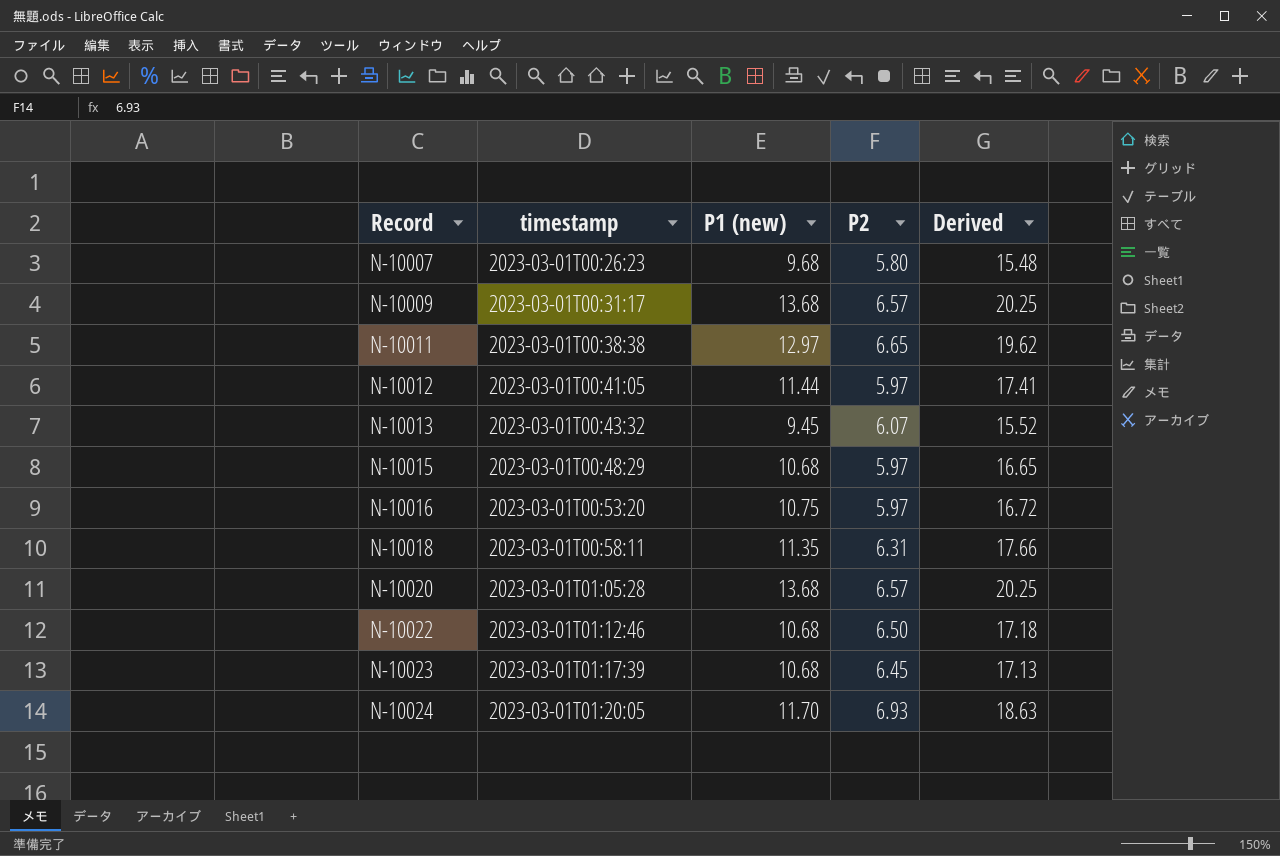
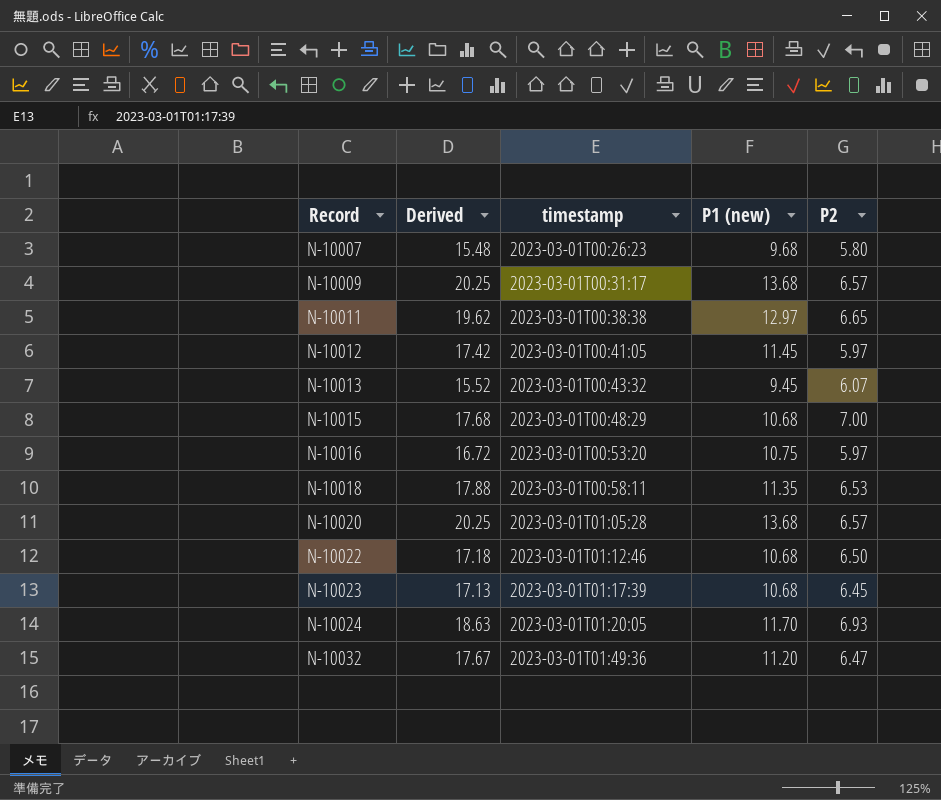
column Derived | position: 5 -> 2
N-10012 | Derived: 17.41 -> 17.42
N-10012 | P1 (new): 11.44 -> 11.45
N-10015 | Derived: 16.65 -> 17.68
N-10015 | P2: 5.97 -> 7.00
N-10018 | Derived: 17.66 -> 17.88
N-10018 | P2: 6.31 -> 6.53
row N-10032: none -> 17.67 | 2023-03-01T01:49:36 | 11.20 | 6.47

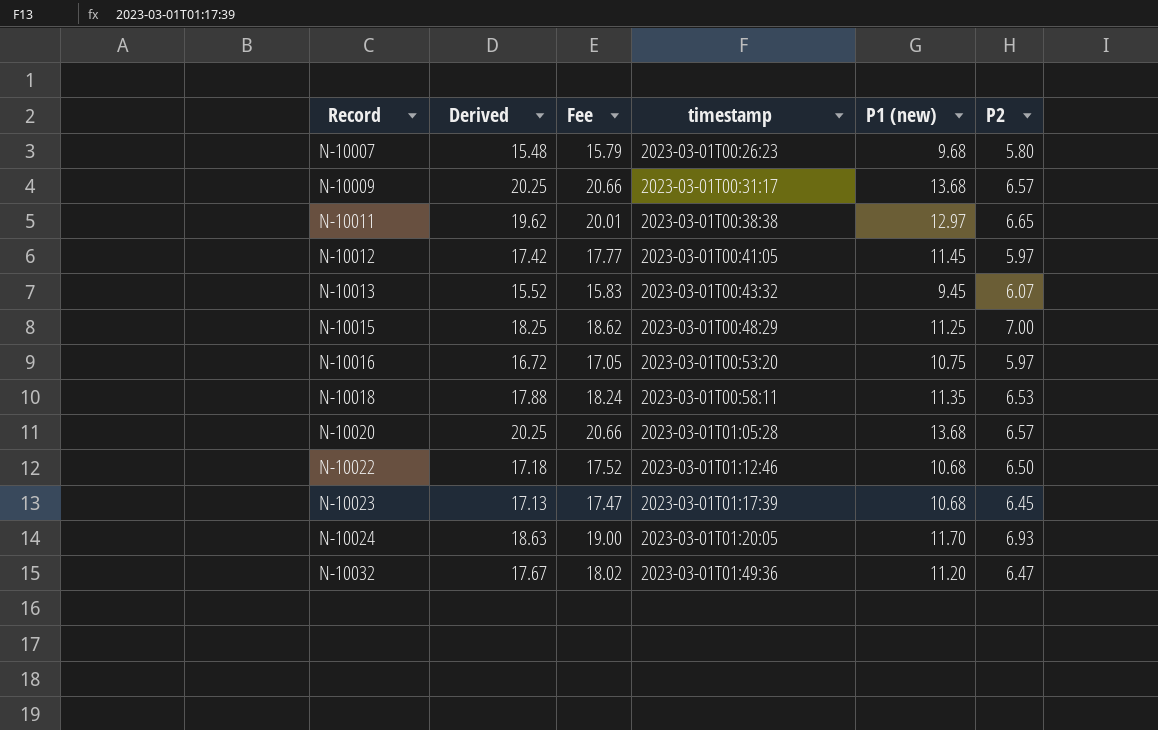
column Fee | formula: none -> [Derived] * 1.02
N-10015 | Derived: 17.68 -> 18.25
N-10015 | P1 (new): 10.68 -> 11.25

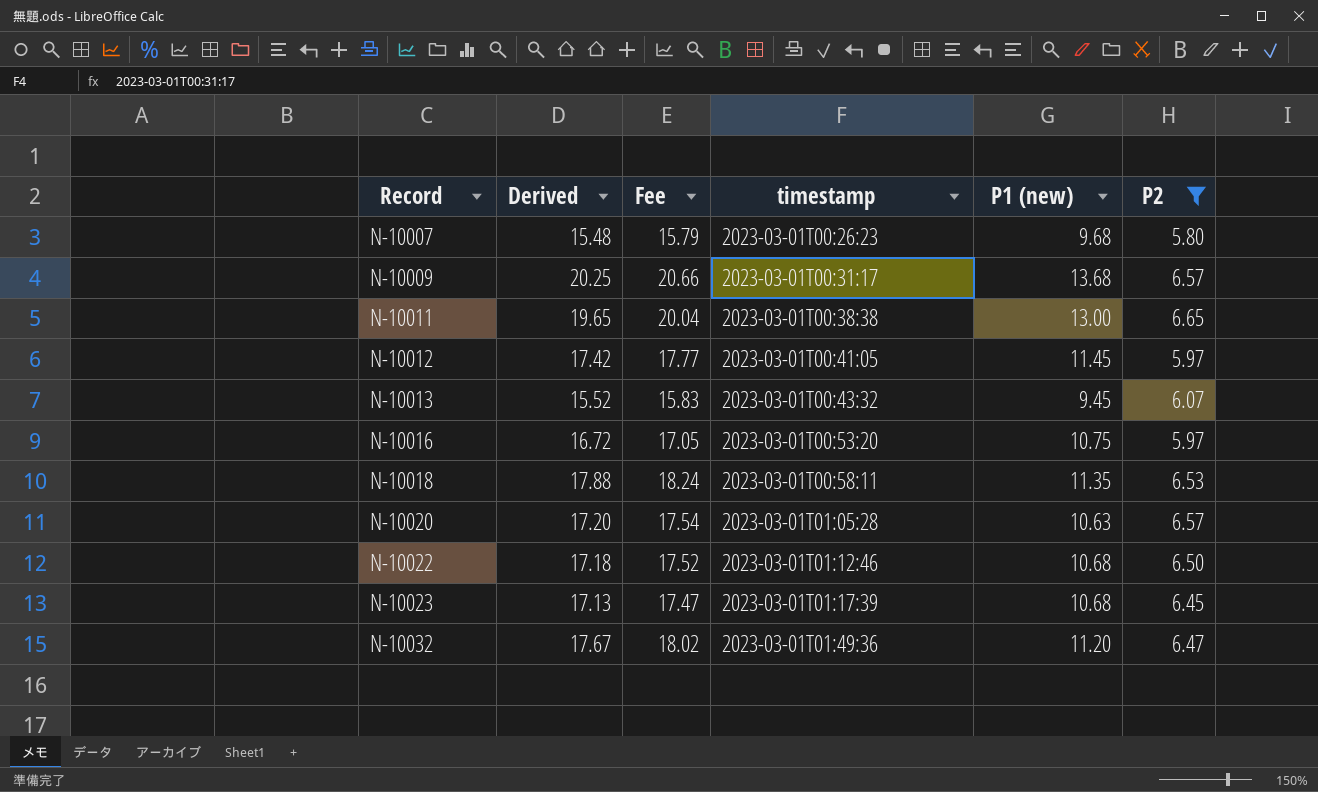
filter: none -> P2 <= 6.65
N-10011 | Derived: 19.62 -> 19.65
N-10011 | Fee: 20.01 -> 20.04
N-10011 | P1 (new): 12.97 -> 13.00
N-10020 | Derived: 20.25 -> 17.20
N-10020 | Fee: 20.66 -> 17.54
N-10020 | P1 (new): 13.68 -> 10.63

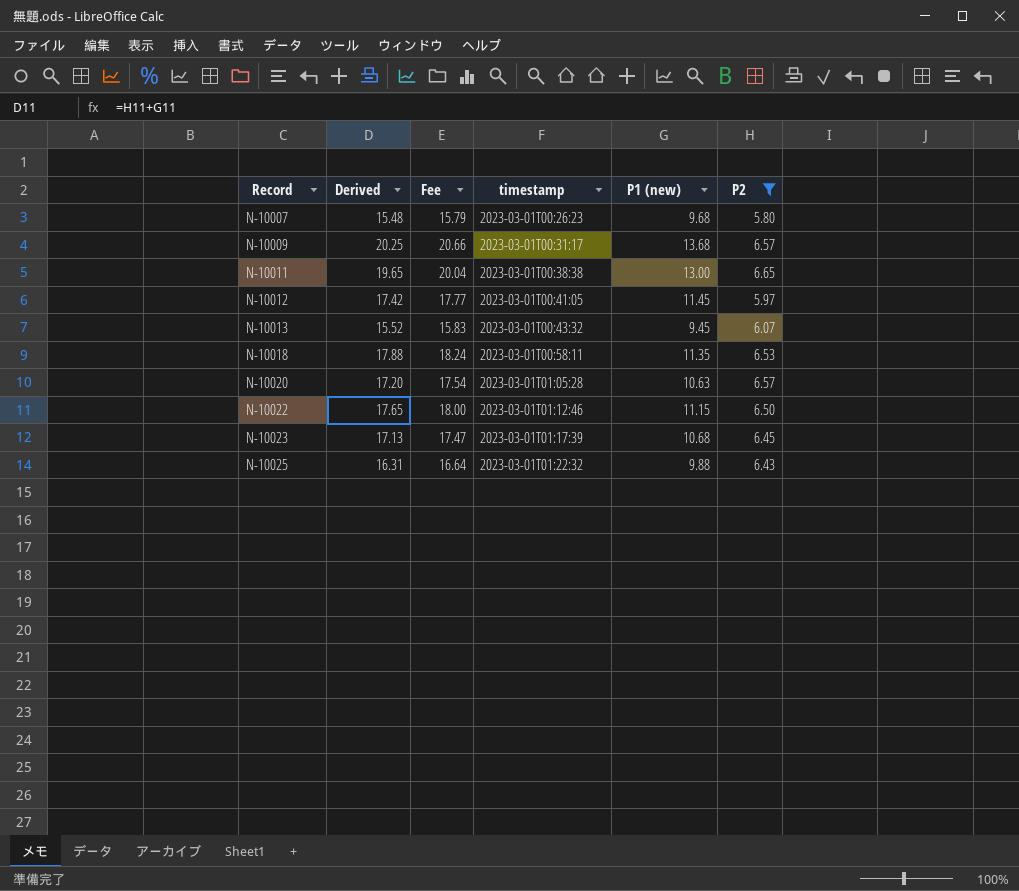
row N-10016: 16.72 | 17.05 | 2023-03-01T00:53:20 | 10.75 | 5.97 -> none
row N-10032: 17.67 | 18.02 | 2023-03-01T01:49:36 | 11.20 | 6.47 -> none
N-10022 | Derived: 17.18 -> 17.65
N-10022 | Fee: 17.52 -> 18.00
N-10022 | P1 (new): 10.68 -> 11.15
row N-10025: none -> 16.31 | 16.64 | 2023-03-01T01:22:32 | 9.88 | 6.43

